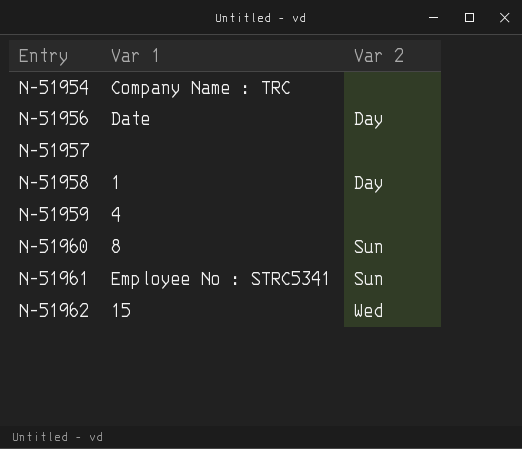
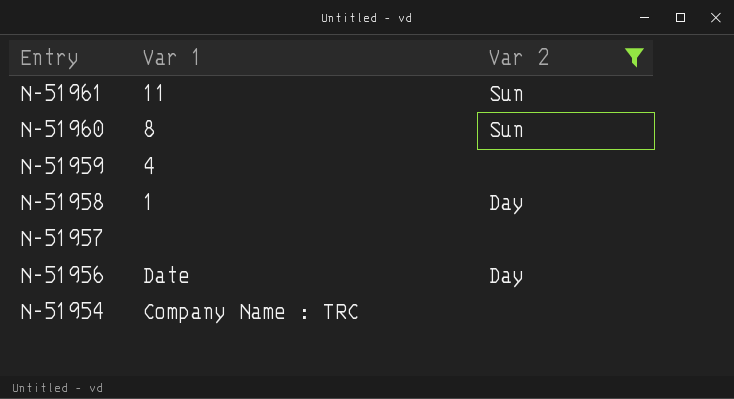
filter: none -> Var 2 != Wed
row order: Entry ascending -> Entry descending
N-51961 | Var 1: Employee No : STRC5341 -> 11

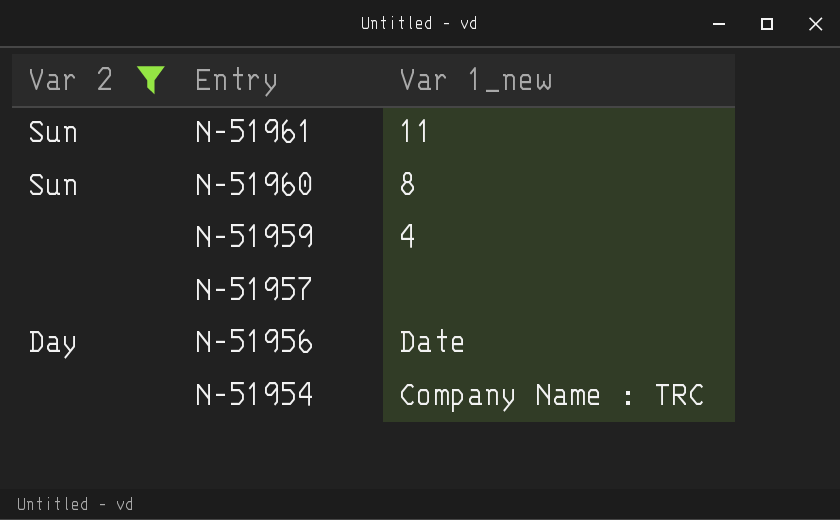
column Var 2 | position: 3 -> 1
column name: Var 1 -> Var 1_new
row N-51958: 1 | Day -> none

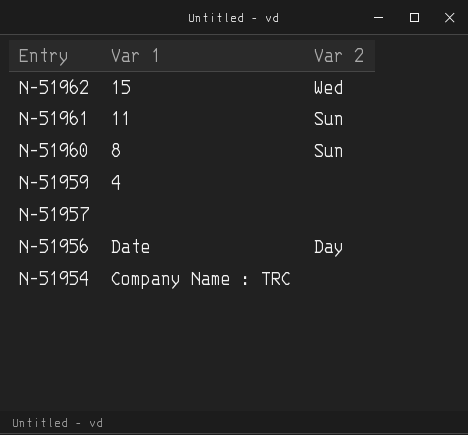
filter: Var 2 != Wed -> none
column name: Var 1_new -> Var 1
column Var 2 | position: 1 -> 3

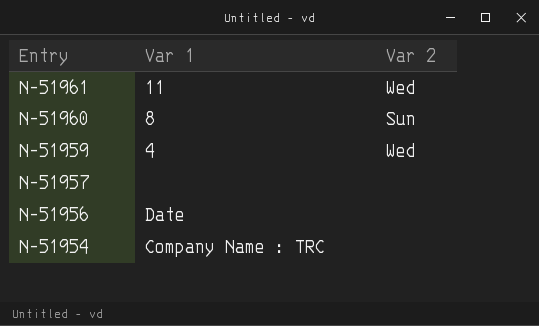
row N-51962: 15 | Wed -> none
N-51961 | Var 2: Sun -> Wed
N-51959 | Var 2: none -> Wed
N-51956 | Var 2: Day -> none

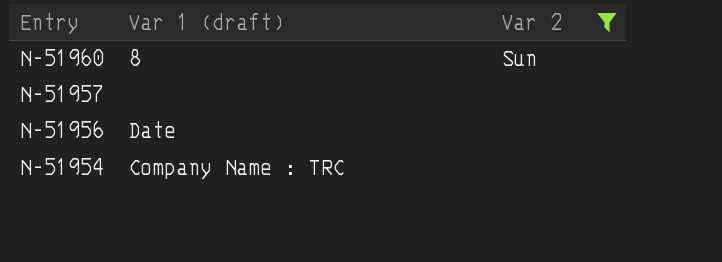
filter: none -> Var 2 != Wed
column name: Var 1 -> Var 1 (draft)

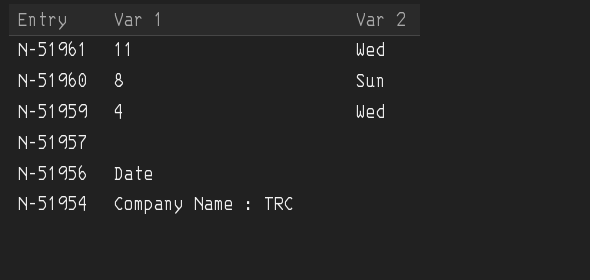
filter: Var 2 != Wed -> none
column name: Var 1 (draft) -> Var 1

